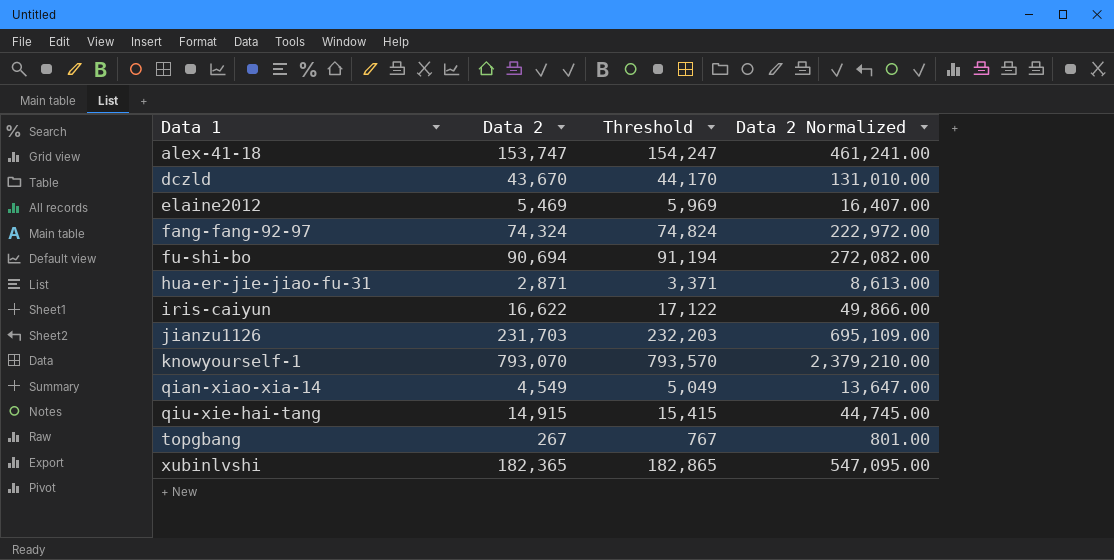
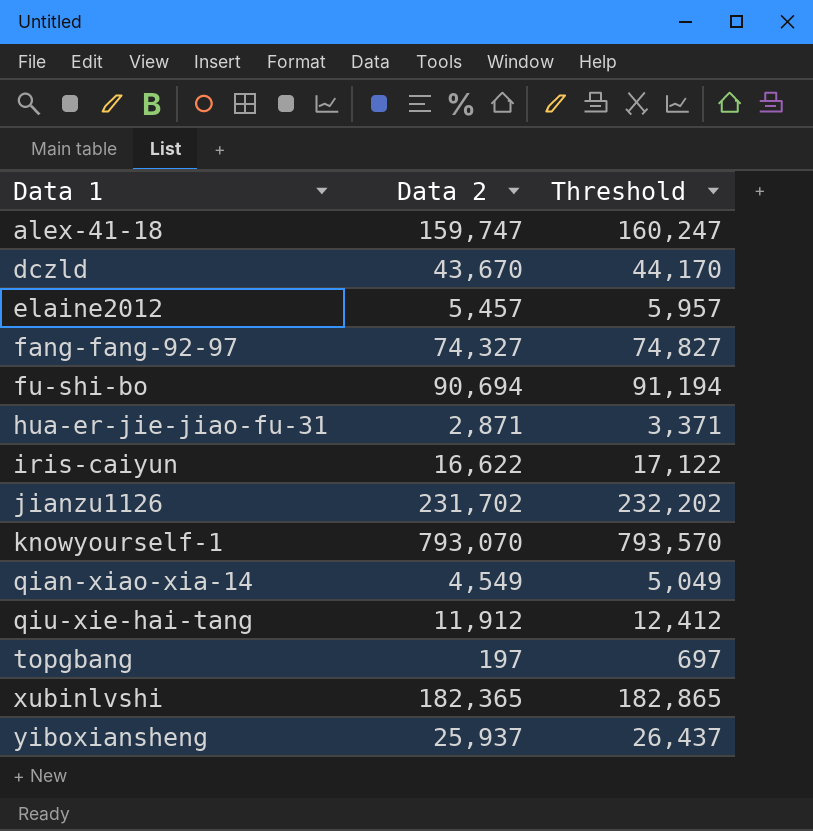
column Data 2 Normalized | formula: [Data 2] * 3 -> none
alex-41-18 | Data 2: 153,747 -> 159,747
alex-41-18 | Threshold: 154,247 -> 160,247
elaine2012 | Data 2: 5,469 -> 5,457
elaine2012 | Threshold: 5,969 -> 5,957
fang-fang-92-97 | Data 2: 74,324 -> 74,327
fang-fang-92-97 | Threshold: 74,824 -> 74,827
jianzu1126 | Data 2: 231,703 -> 231,702
jianzu1126 | Threshold: 232,203 -> 232,202
qiu-xie-hai-tang | Data 2: 14,915 -> 11,912
qiu-xie-hai-tang | Threshold: 15,415 -> 12,412
topgbang | Data 2: 267 -> 197
topgbang | Threshold: 767 -> 697
row yiboxiansheng: none -> 25,937 | 26,437

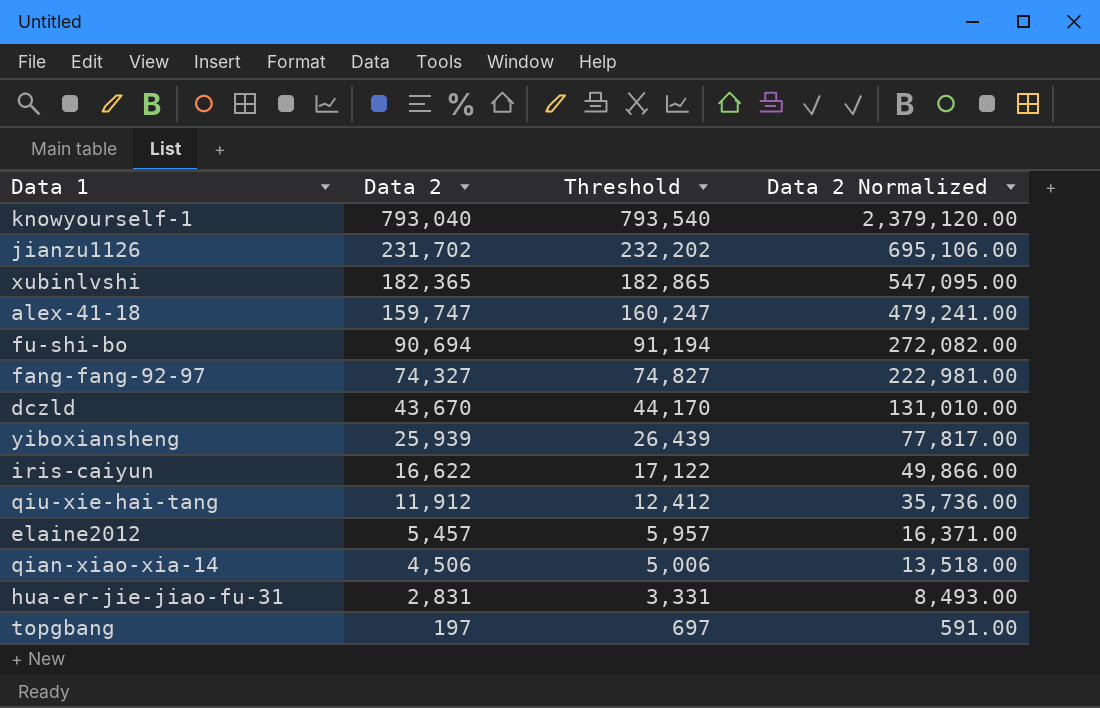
row order: Data 1 ascending -> Data 2 descending
column Data 2 Normalized | formula: none -> [Data 2] * 3
knowyourself-1 | Data 2: 793,070 -> 793,040
knowyourself-1 | Threshold: 793,570 -> 793,540
yiboxiansheng | Data 2: 25,937 -> 25,939
yiboxiansheng | Threshold: 26,437 -> 26,439
qian-xiao-xia-14 | Data 2: 4,549 -> 4,506
qian-xiao-xia-14 | Threshold: 5,049 -> 5,006
hua-er-jie-jiao-fu-31 | Data 2: 2,871 -> 2,831
hua-er-jie-jiao-fu-31 | Threshold: 3,371 -> 3,331

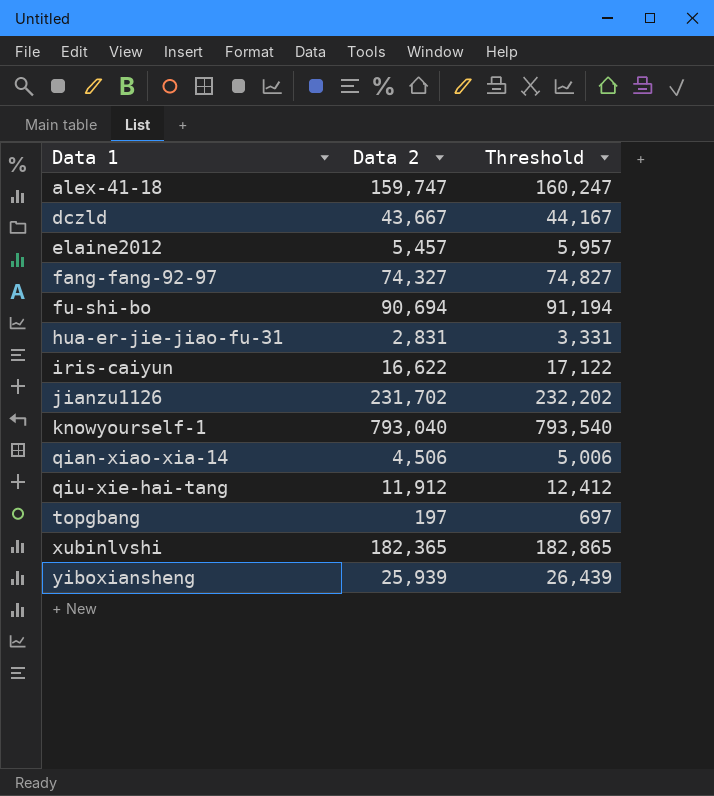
row order: Data 2 descending -> Data 1 ascending
column Data 2 Normalized | formula: [Data 2] * 3 -> none
dczld | Data 2: 43,670 -> 43,667
dczld | Threshold: 44,170 -> 44,167

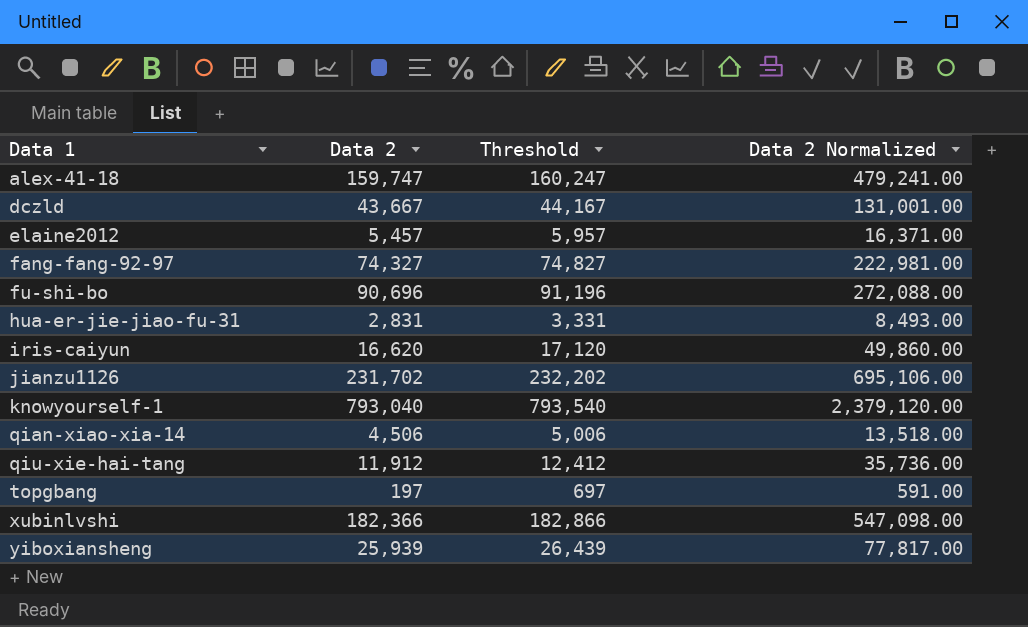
column Data 2 Normalized | formula: none -> [Data 2] * 3
fu-shi-bo | Data 2: 90,694 -> 90,696
fu-shi-bo | Threshold: 91,194 -> 91,196
iris-caiyun | Data 2: 16,622 -> 16,620
iris-caiyun | Threshold: 17,122 -> 17,120
xubinlvshi | Data 2: 182,365 -> 182,366
xubinlvshi | Threshold: 182,865 -> 182,866

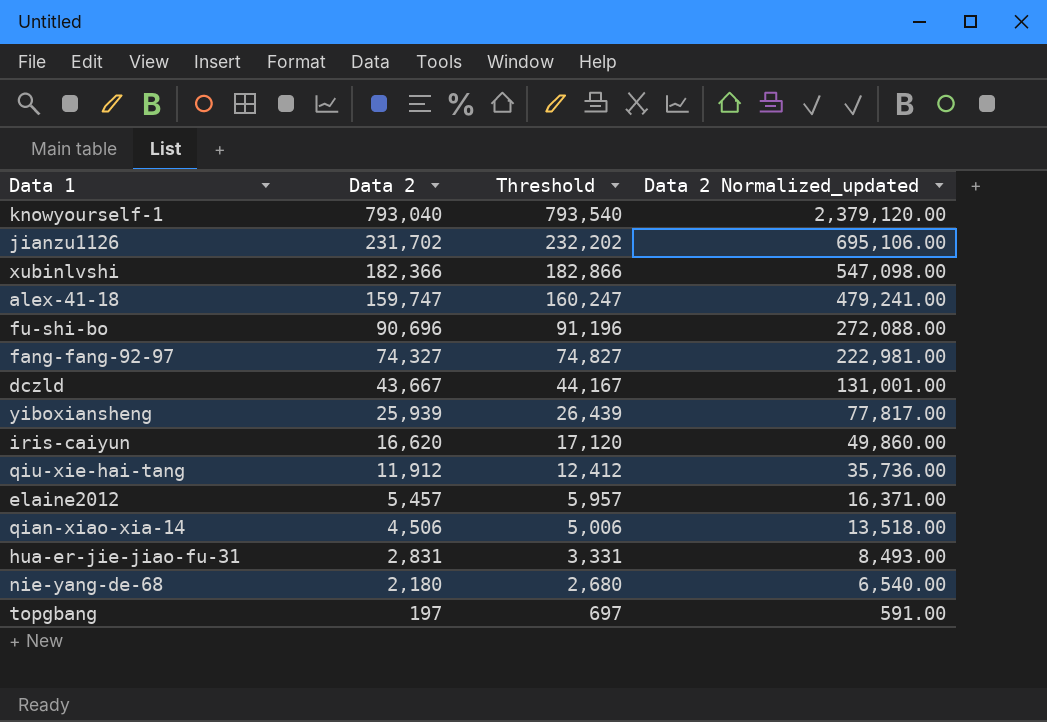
row order: Data 1 ascending -> Data 2 descending
column name: Data 2 Normalized -> Data 2 Normalized_updated
row nie-yang-de-68: none -> 2,180 | 2,680 | 6,540.00

